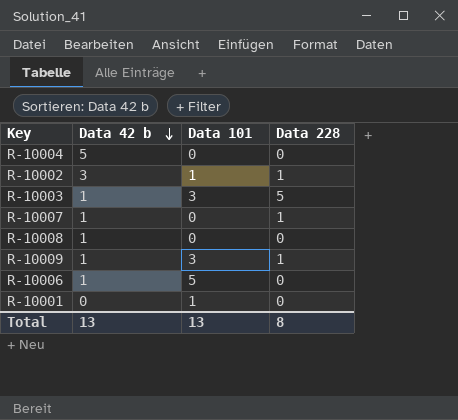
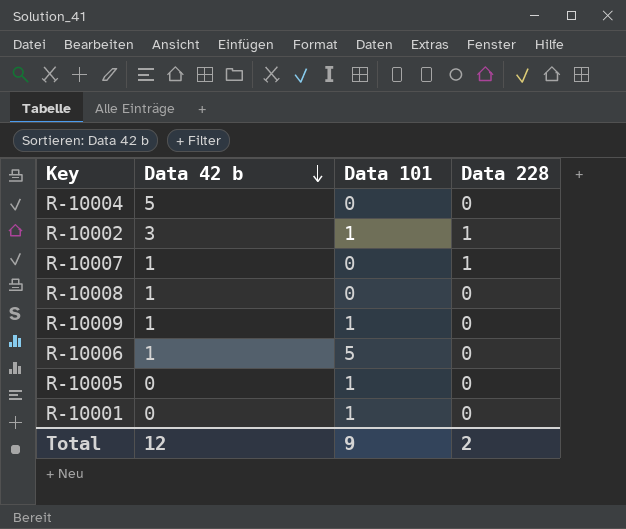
row R-10003: 1 | 3 | 5 -> none
R-10009 | Data 101: 3 -> 1
R-10009 | Data 228: 1 -> 0
row R-10005: none -> 0 | 1 | 0
Total | Data 42 b: 13 -> 12
Total | Data 101: 13 -> 9
Total | Data 228: 8 -> 2

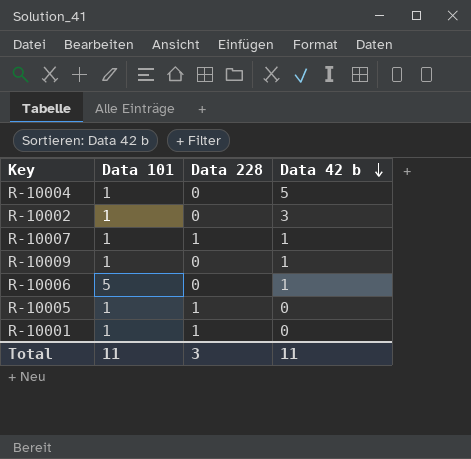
column Data 42 b | position: 2 -> 4
row R-10008: 1 | 0 | 0 -> none
R-10004 | Data 101: 0 -> 1
R-10002 | Data 228: 1 -> 0
R-10007 | Data 101: 0 -> 1
R-10005 | Data 228: 0 -> 1
R-10001 | Data 228: 0 -> 1
Total | Data 101: 9 -> 11
Total | Data 228: 2 -> 3
Total | Data 42 b: 12 -> 11

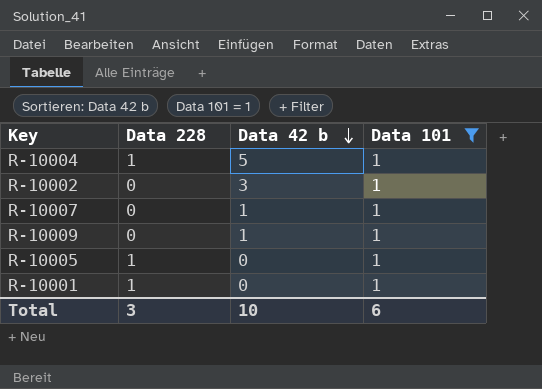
filter: none -> Data 101 = 1
column Data 101 | position: 2 -> 4
R-10004 | Data 228: 0 -> 1
R-10007 | Data 228: 1 -> 0
Total | Data 42 b: 11 -> 10
Total | Data 101: 11 -> 6

